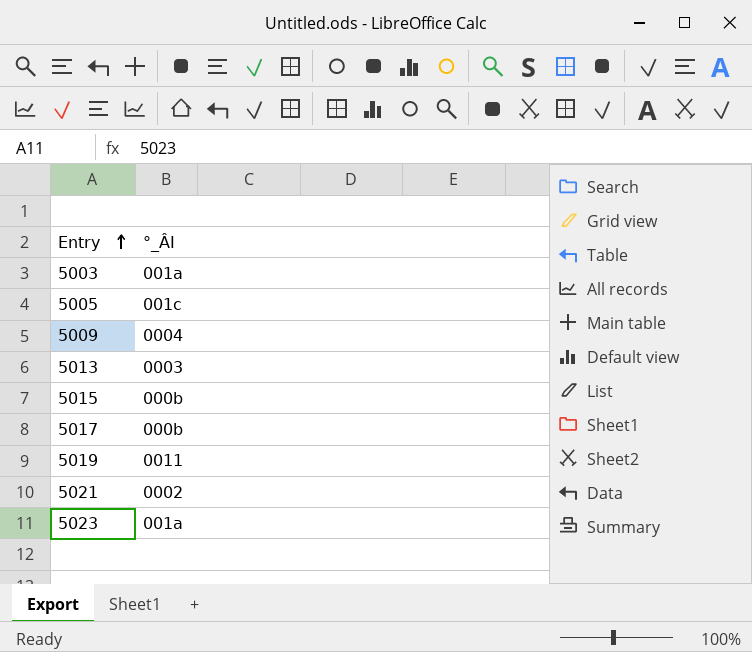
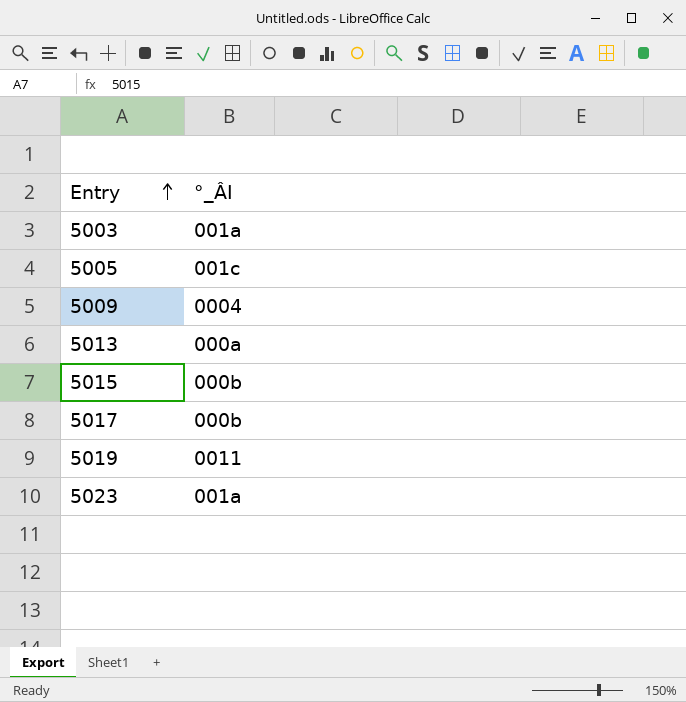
row 5021: 0002 -> none
5013 | °_ÂI: 0003 -> 000a

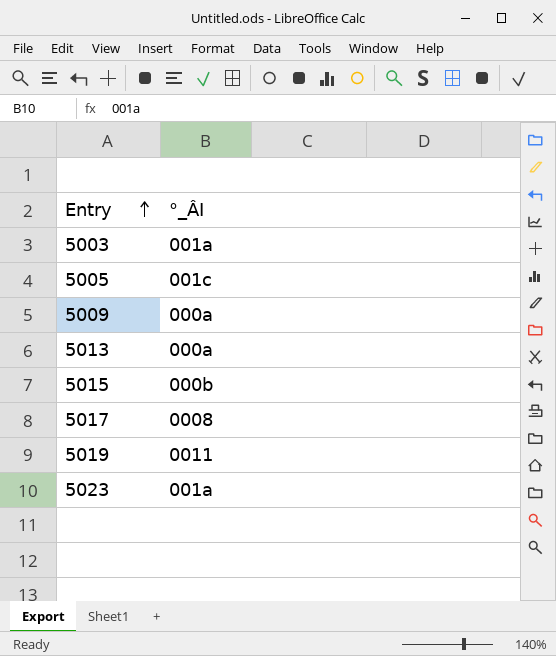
5009 | °_ÂI: 0004 -> 000a
5017 | °_ÂI: 000b -> 0008

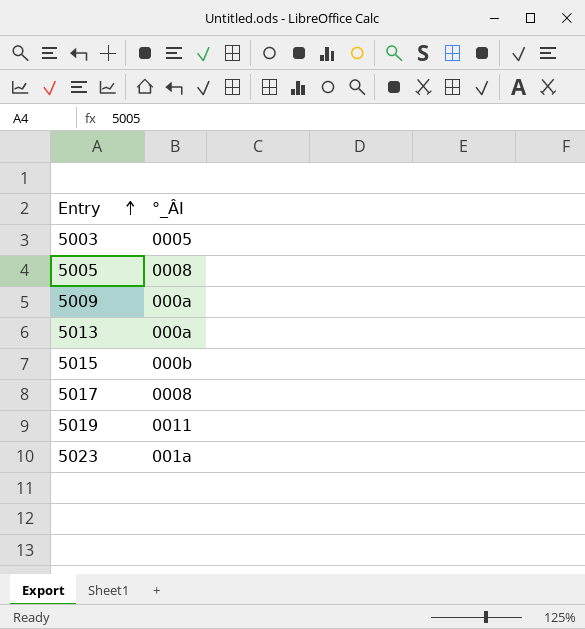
5003 | °_ÂI: 001a -> 0005
5005 | °_ÂI: 001c -> 0008

